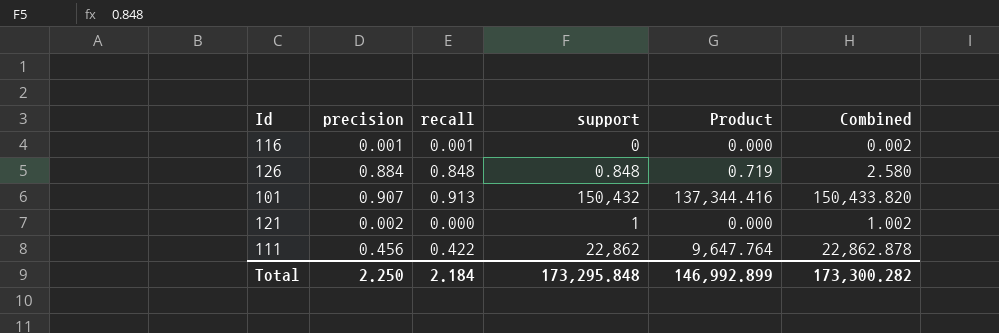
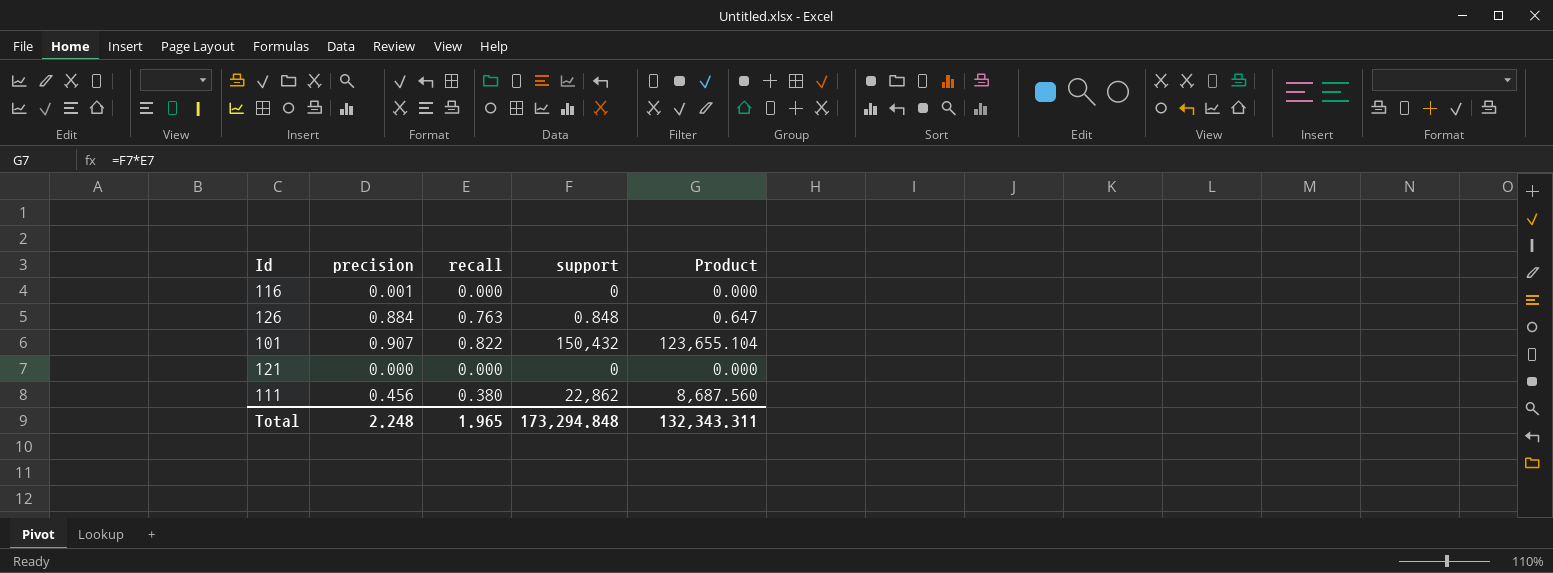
column Combined | formula: [precision] + [recall] + [support] -> none
116 | recall: 0.001 -> 0.000
126 | recall: 0.848 -> 0.763
126 | Product: 0.719 -> 0.647
101 | recall: 0.913 -> 0.822
101 | Product: 137,344.416 -> 123,655.104
121 | precision: 0.002 -> 0.000
121 | support: 1 -> 0
111 | recall: 0.422 -> 0.380
111 | Product: 9,647.764 -> 8,687.560
Total | precision: 2.250 -> 2.248
Total | recall: 2.184 -> 1.965
Total | support: 173,295.848 -> 173,294.848
Total | Product: 146,992.899 -> 132,343.311

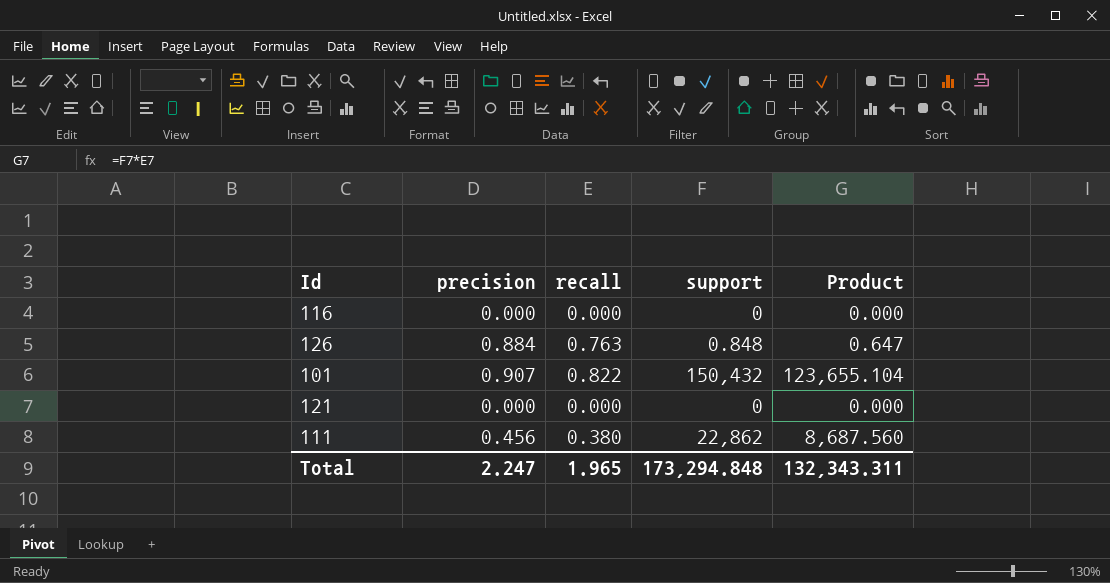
116 | precision: 0.001 -> 0.000
Total | precision: 2.248 -> 2.247

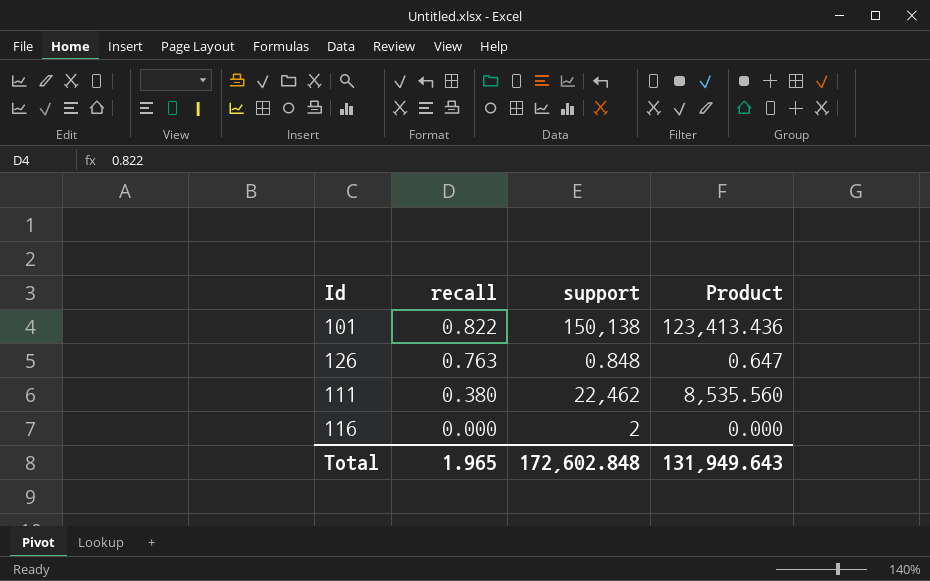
row order: none -> recall descending
column precision | position: 2 -> none
row 121: 0.000 | 0.000 | 0 | 0.000 -> none
101 | support: 150,432 -> 150,138
101 | Product: 123,655.104 -> 123,413.436
111 | support: 22,862 -> 22,462
111 | Product: 8,687.560 -> 8,535.560
116 | support: 0 -> 2
Total | support: 173,294.848 -> 172,602.848
Total | Product: 132,343.311 -> 131,949.643

